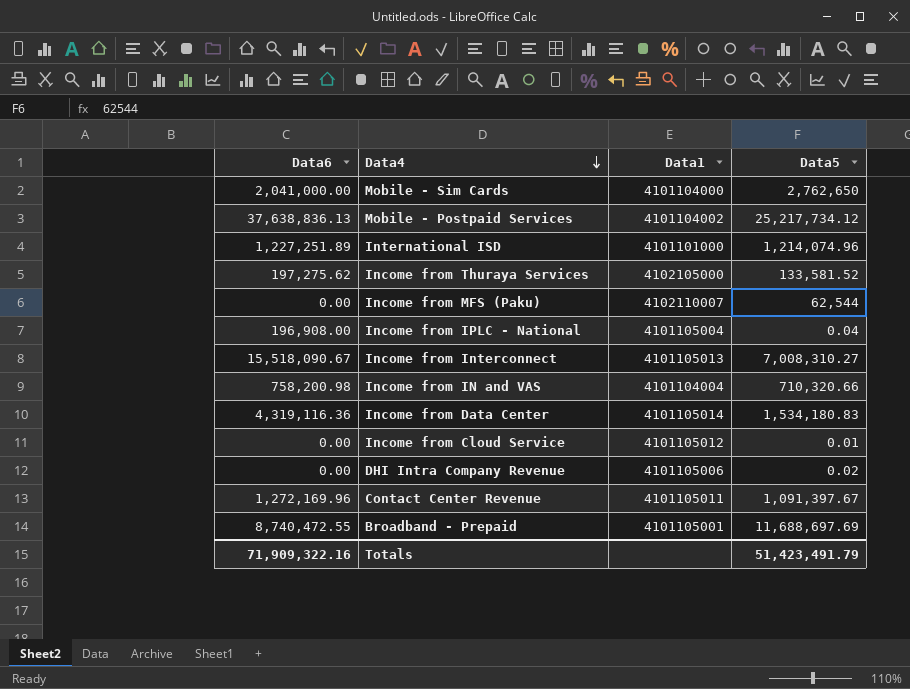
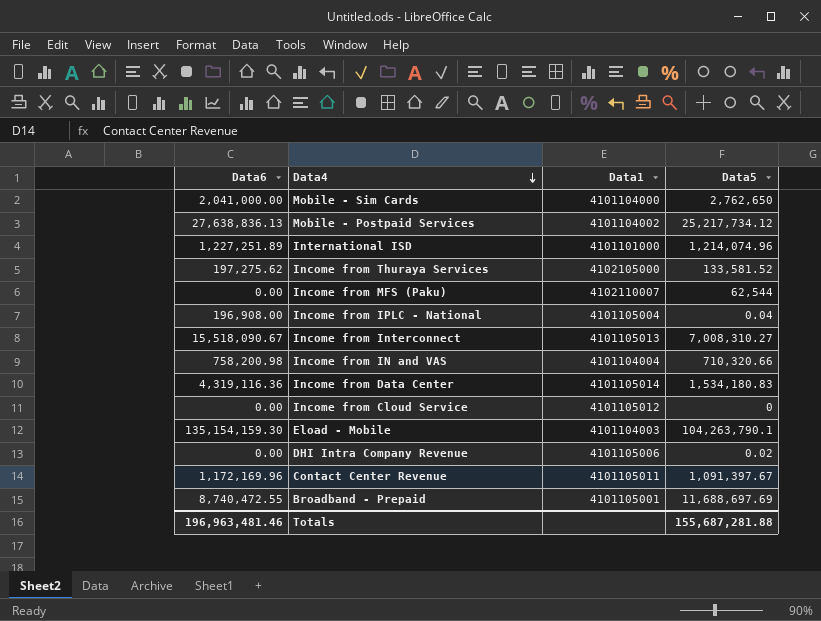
Mobile - Postpaid Services | Data6: 37,638,836.13 -> 27,638,836.13
Income from Cloud Service | Data5: 0.01 -> 0
row Eload - Mobile: none -> 135,154,159.30 | 4101104003 | 104,263,790.1
Contact Center Revenue | Data6: 1,272,169.96 -> 1,172,169.96
Totals | Data6: 71,909,322.16 -> 196,963,481.46
Totals | Data5: 51,423,491.79 -> 155,687,281.88

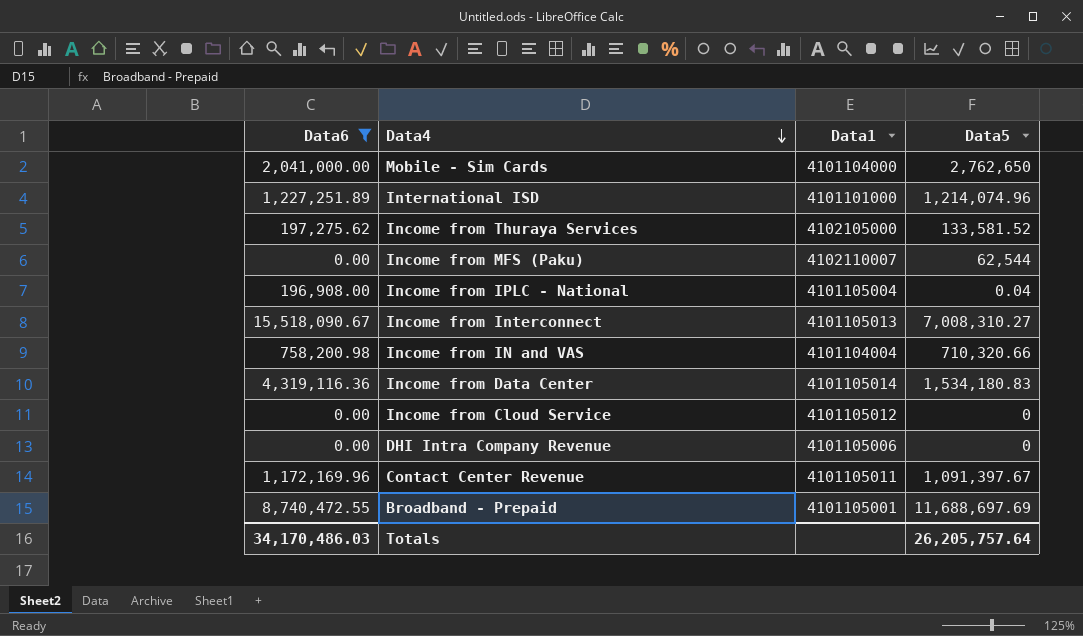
filter: none -> Data6 <= 15,518,090.67
DHI Intra Company Revenue | Data5: 0.02 -> 0
Totals | Data6: 196,963,481.46 -> 34,170,486.03
Totals | Data5: 155,687,281.88 -> 26,205,757.64

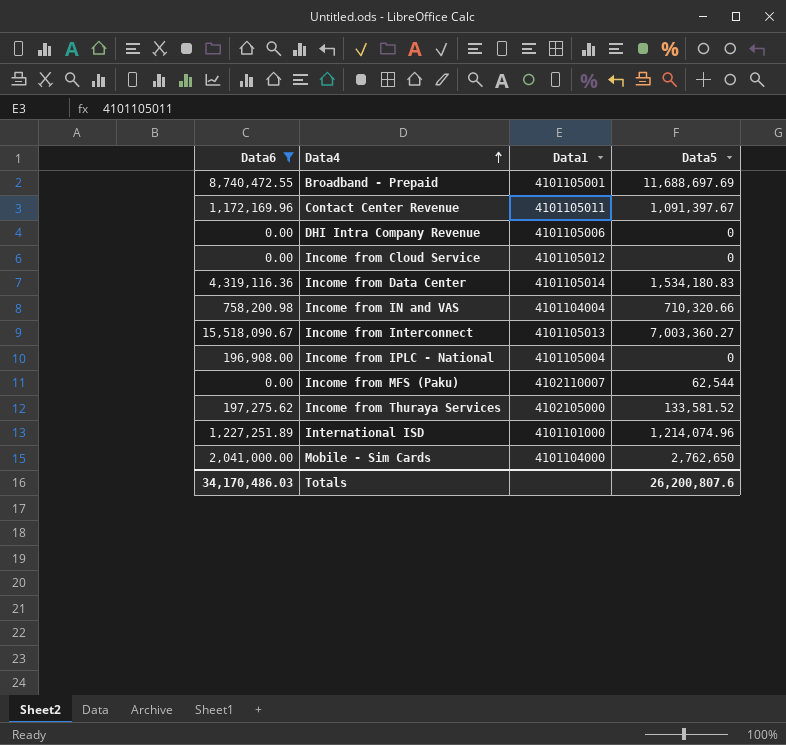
row order: Data4 descending -> Data4 ascending
Income from Interconnect | Data5: 7,008,310.27 -> 7,003,360.27
Income from IPLC - National | Data5: 0.04 -> 0
Totals | Data5: 26,205,757.64 -> 26,200,807.6

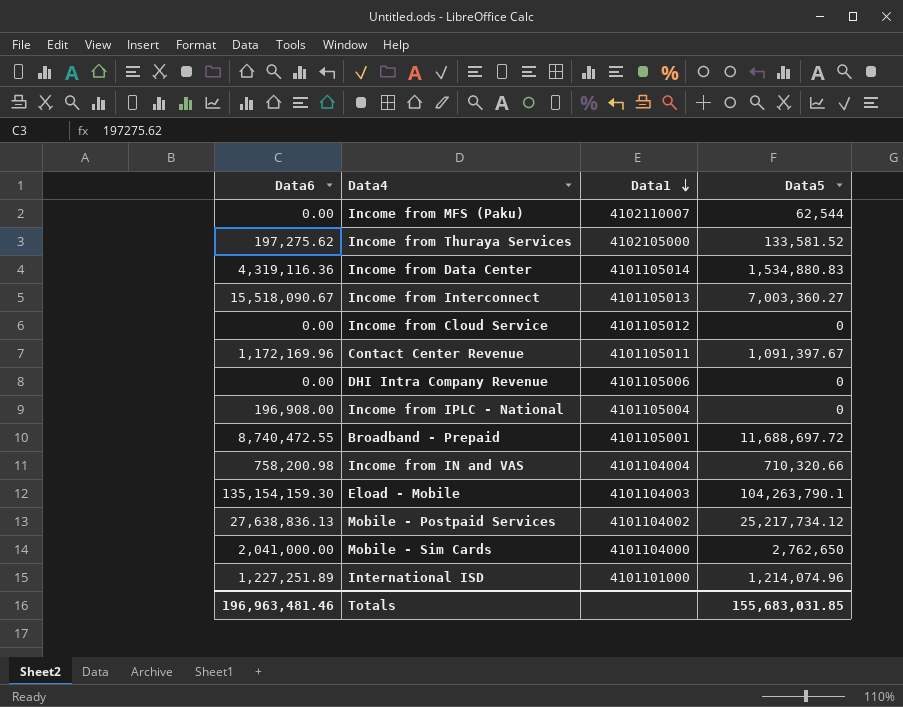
filter: Data6 <= 15,518,090.67 -> none
row order: Data4 ascending -> Data1 descending
Income from Data Center | Data5: 1,534,180.83 -> 1,534,880.83
Broadband - Prepaid | Data5: 11,688,697.69 -> 11,688,697.72
Totals | Data6: 34,170,486.03 -> 196,963,481.46
Totals | Data5: 26,200,807.6 -> 155,683,031.85

